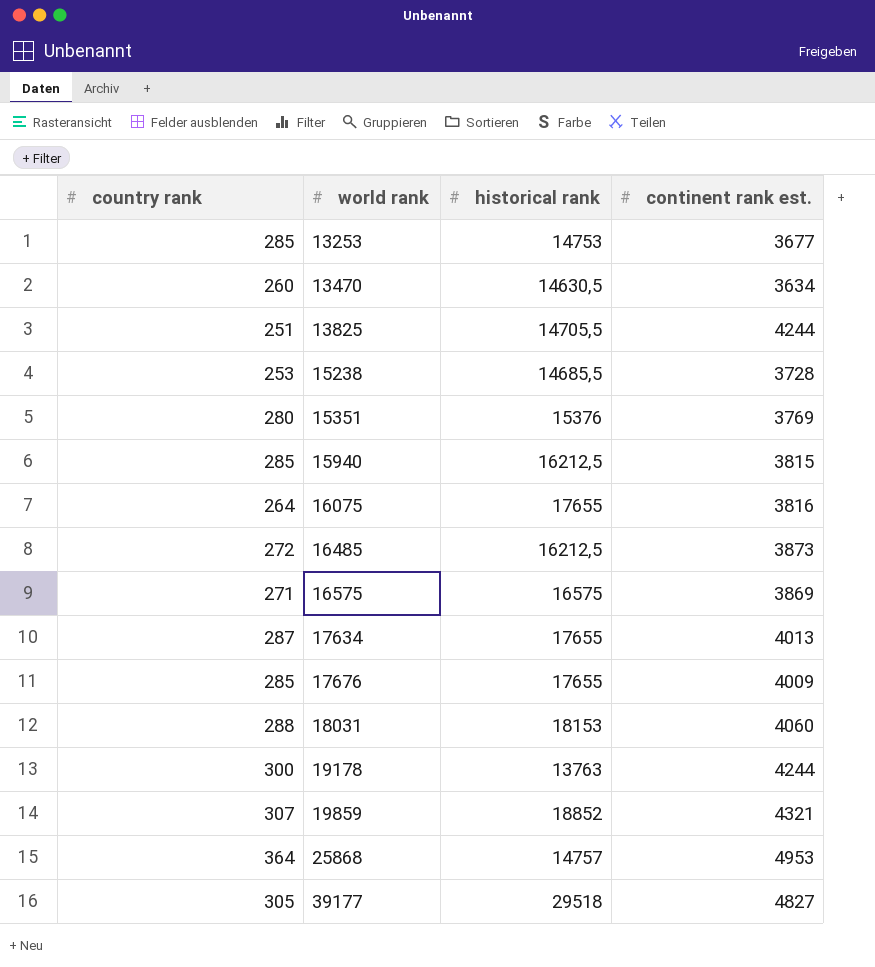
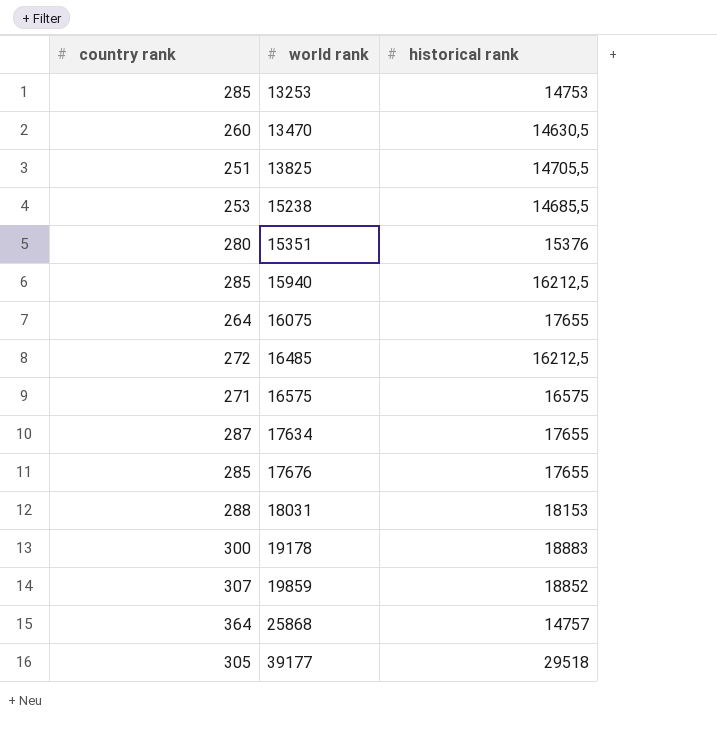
column continent rank est. | position: 4 -> none
19178 | historical rank: 13763 -> 18883

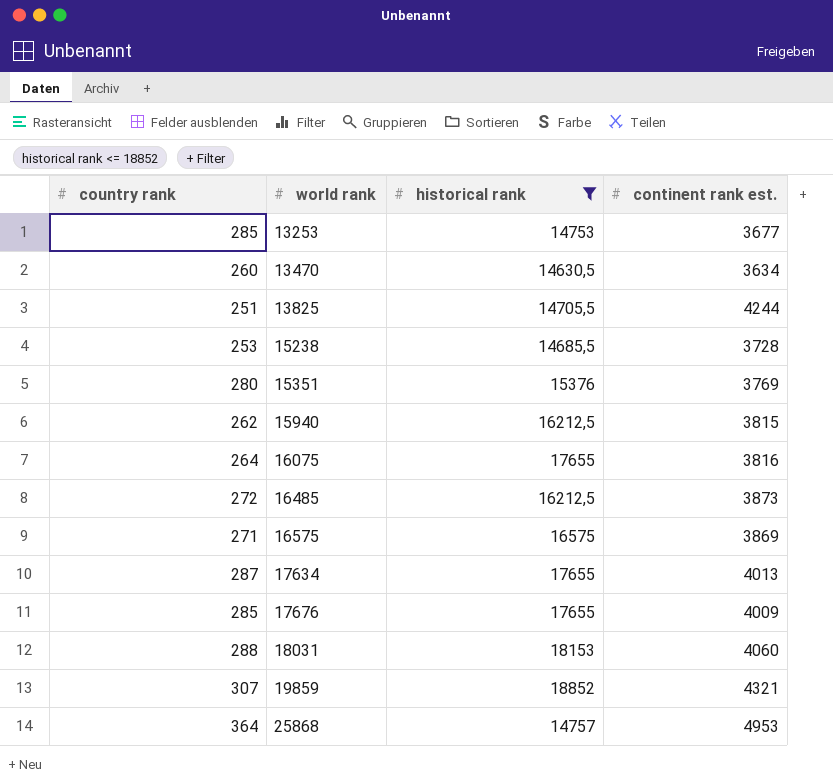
filter: none -> historical rank <= 18852
column continent rank est. | position: none -> 4
15940 | country rank: 285 -> 262

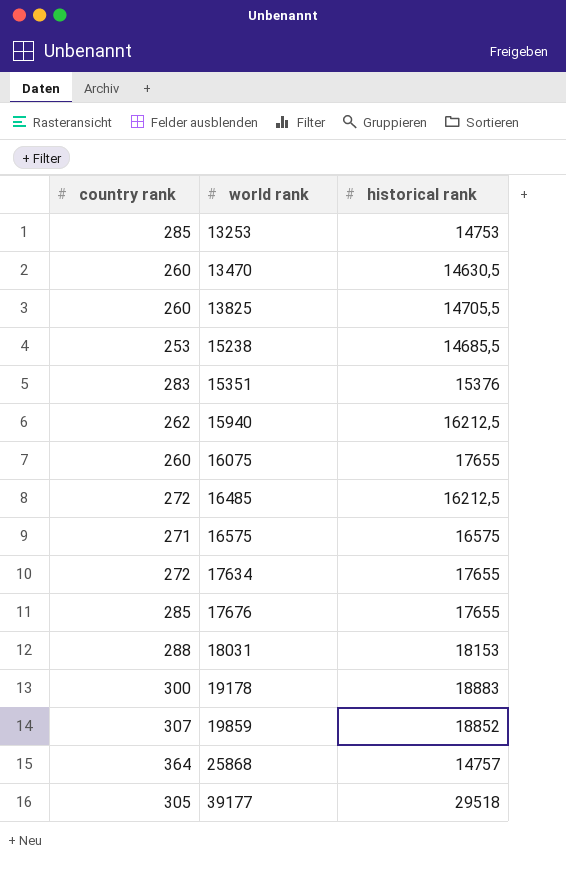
filter: historical rank <= 18852 -> none
column continent rank est. | position: 4 -> none
13825 | country rank: 251 -> 260
15351 | country rank: 280 -> 283
16075 | country rank: 264 -> 260
17634 | country rank: 287 -> 272

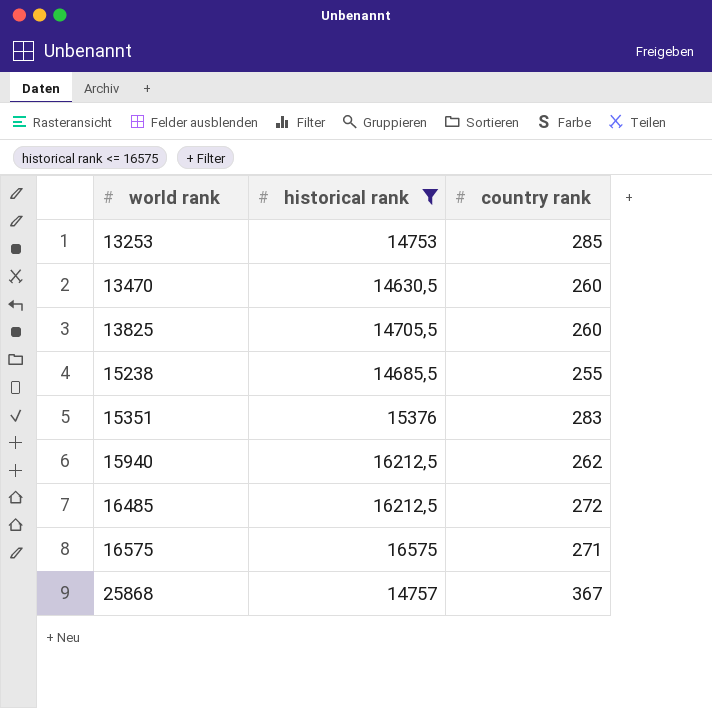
filter: none -> historical rank <= 16575
column country rank | position: 1 -> 3
15238 | country rank: 253 -> 255
25868 | country rank: 364 -> 367

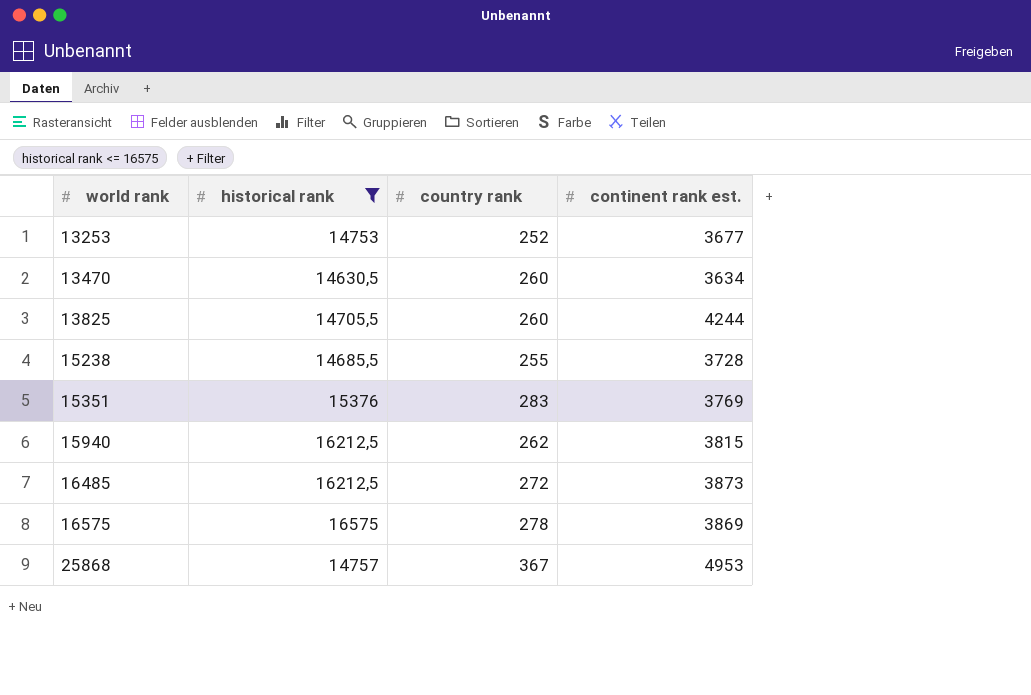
column continent rank est. | position: none -> 4
13253 | country rank: 285 -> 252
16575 | country rank: 271 -> 278

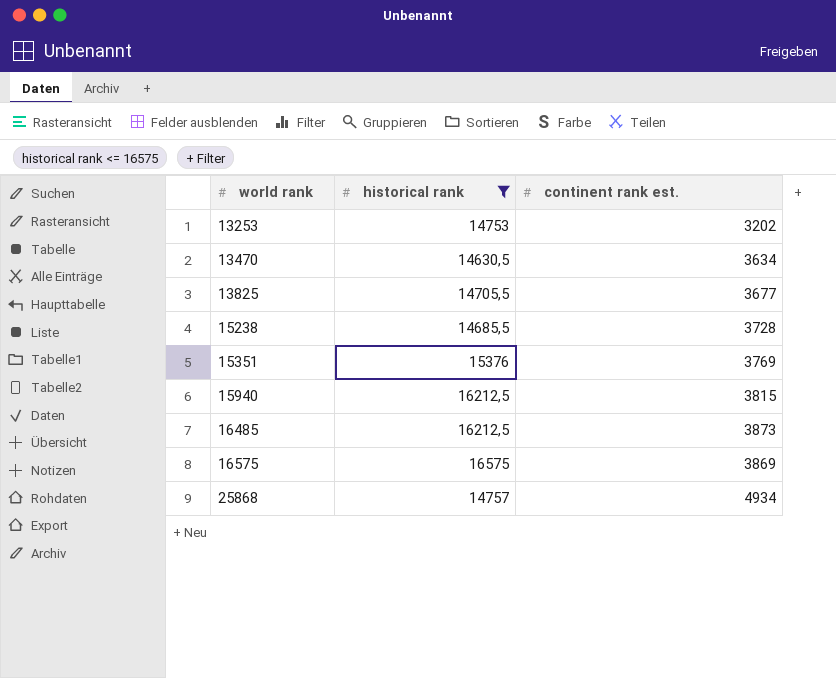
column country rank | position: 3 -> none
13253 | continent rank est.: 3677 -> 3202
13825 | continent rank est.: 4244 -> 3677
25868 | continent rank est.: 4953 -> 4934

